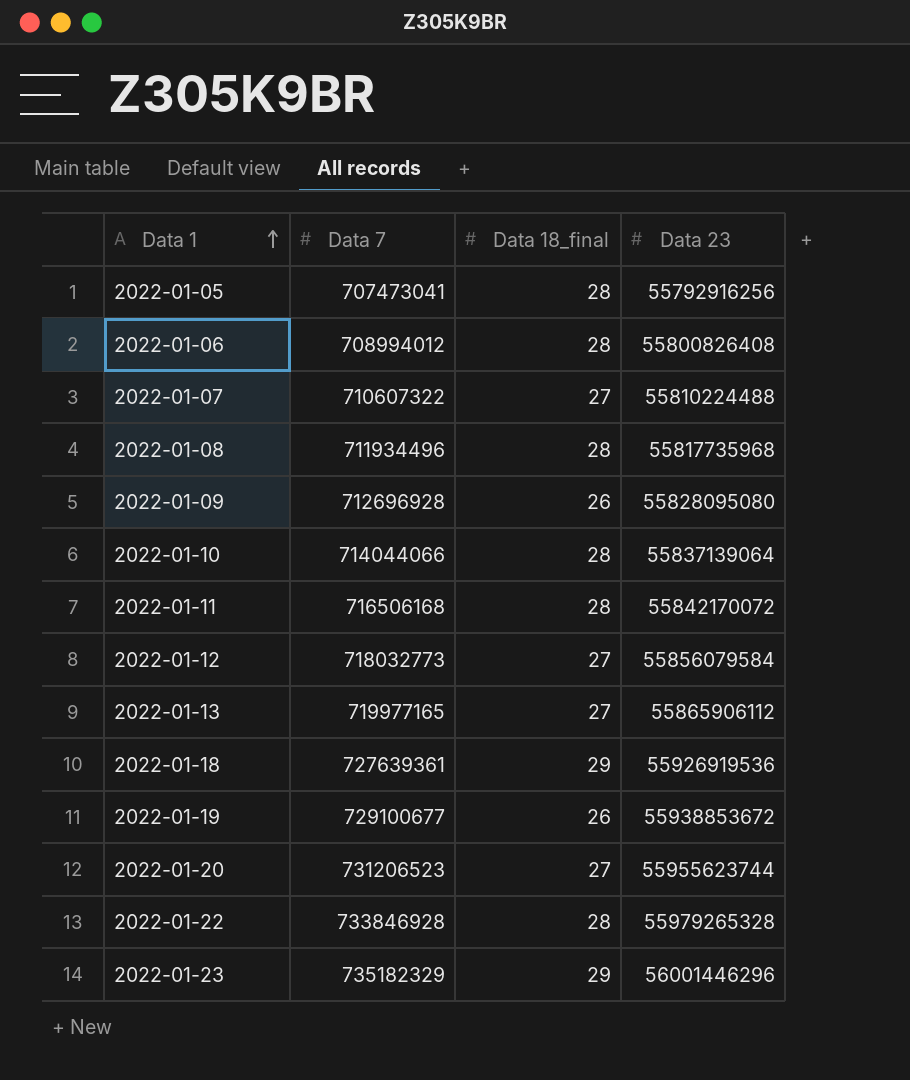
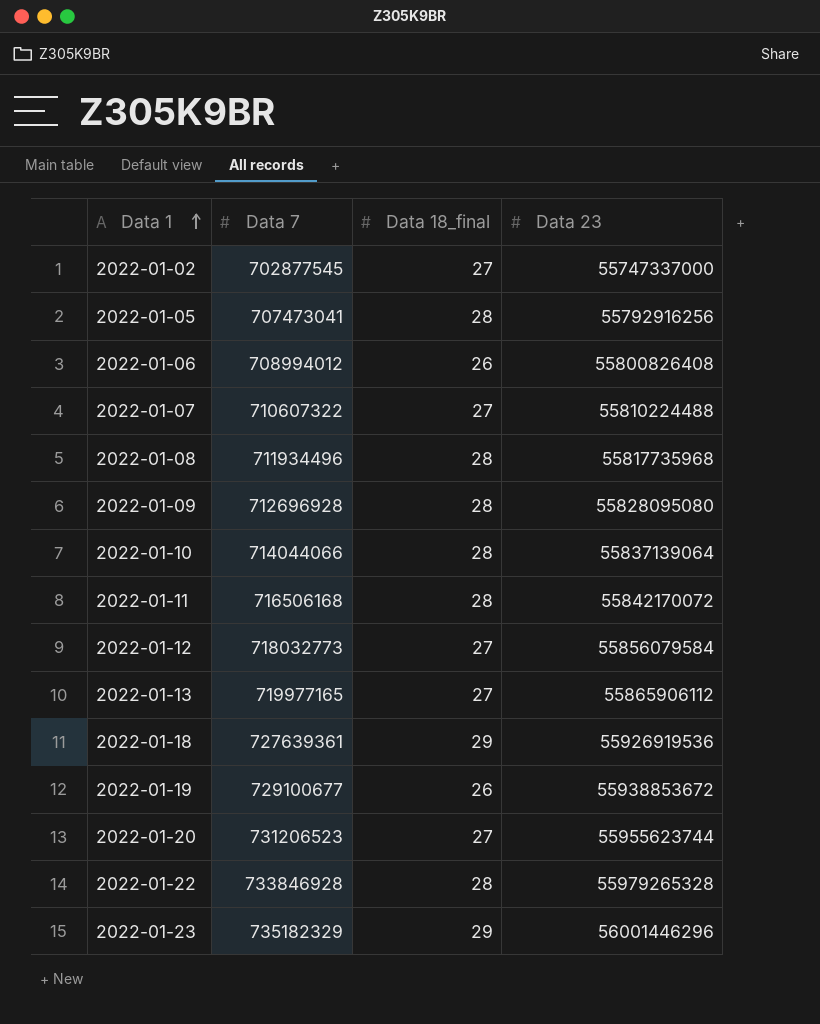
row 2022-01-02: none -> 702877545 | 27 | 55747337000
2022-01-06 | Data 18_final: 28 -> 26
2022-01-09 | Data 18_final: 26 -> 28

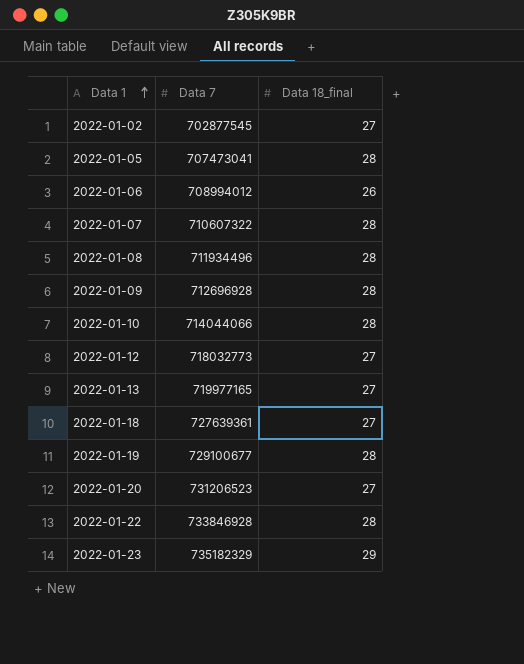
column Data 23 | position: 4 -> none
row 2022-01-11: 716506168 | 28 | 55842170072 -> none
2022-01-07 | Data 18_final: 27 -> 28
2022-01-18 | Data 18_final: 29 -> 27
2022-01-19 | Data 18_final: 26 -> 28

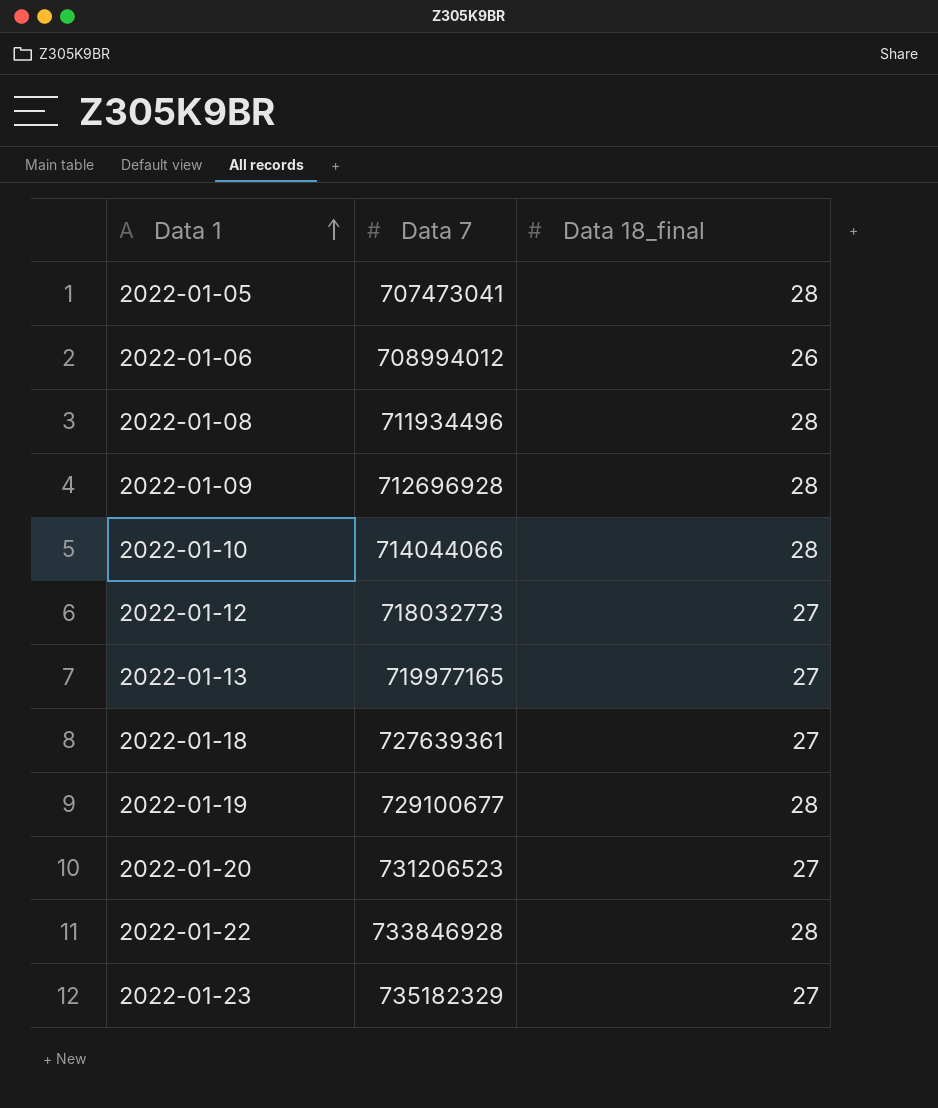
row 2022-01-02: 702877545 | 27 -> none
row 2022-01-07: 710607322 | 28 -> none
2022-01-23 | Data 18_final: 29 -> 27

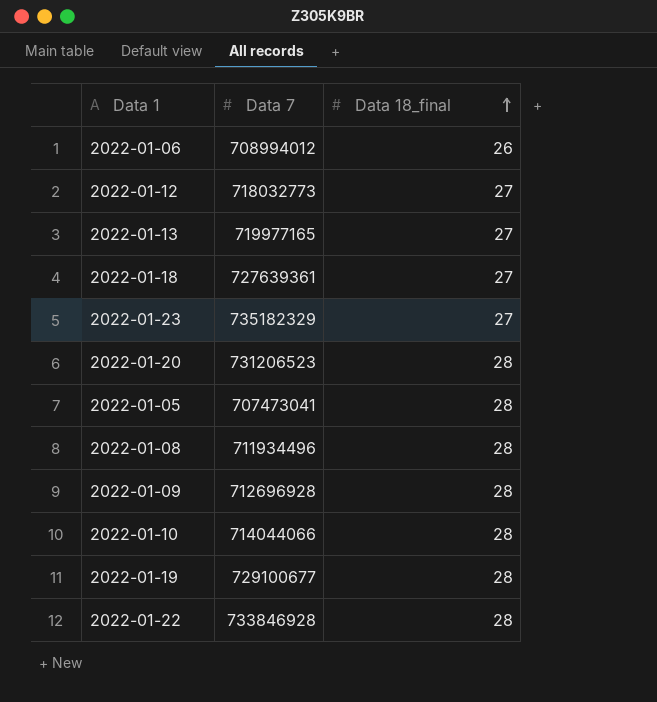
row order: Data 1 ascending -> Data 18_final ascending
2022-01-20 | Data 18_final: 27 -> 28

